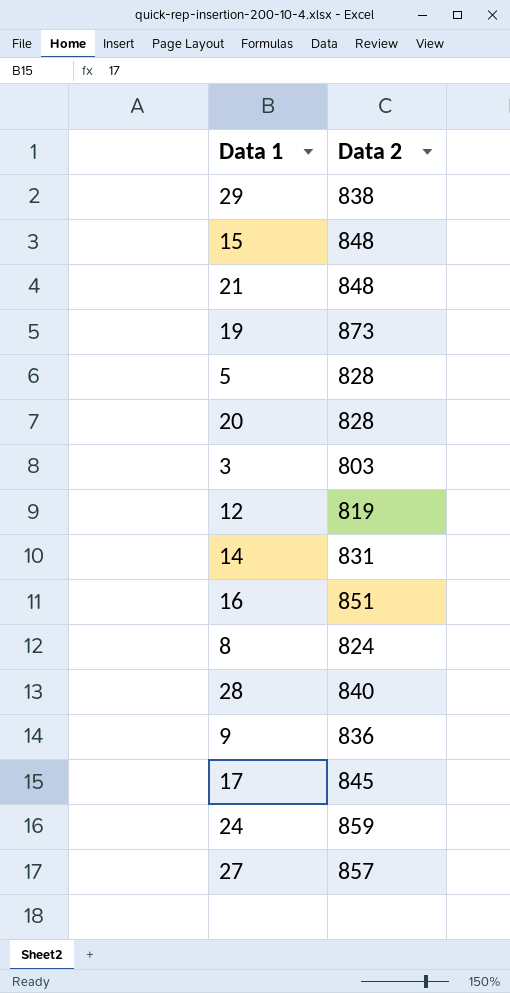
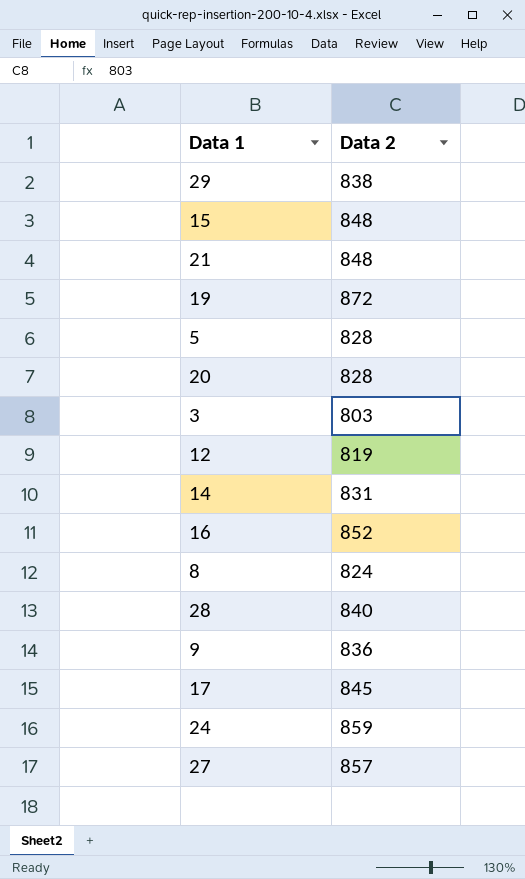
19 | Data 2: 873 -> 872
16 | Data 2: 851 -> 852

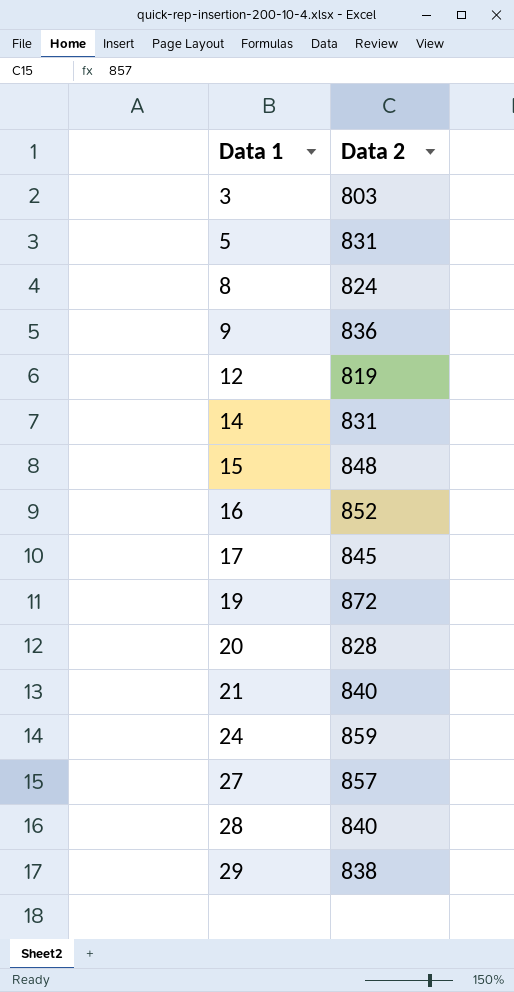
row order: none -> Data 1 ascending
5 | Data 2: 828 -> 831
21 | Data 2: 848 -> 840

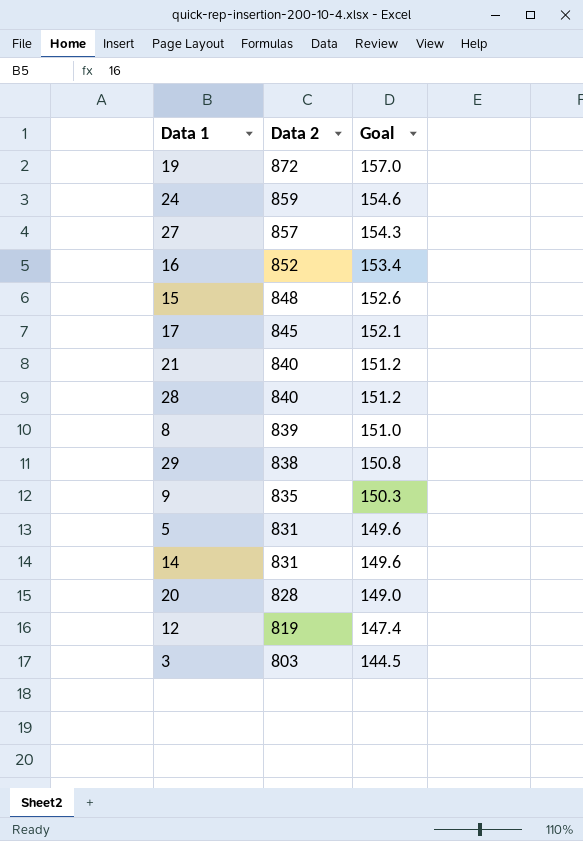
row order: Data 1 ascending -> Data 2 descending
column Goal | formula: none -> [Data 2] * 0.18
8 | Data 2: 824 -> 839
9 | Data 2: 836 -> 835

